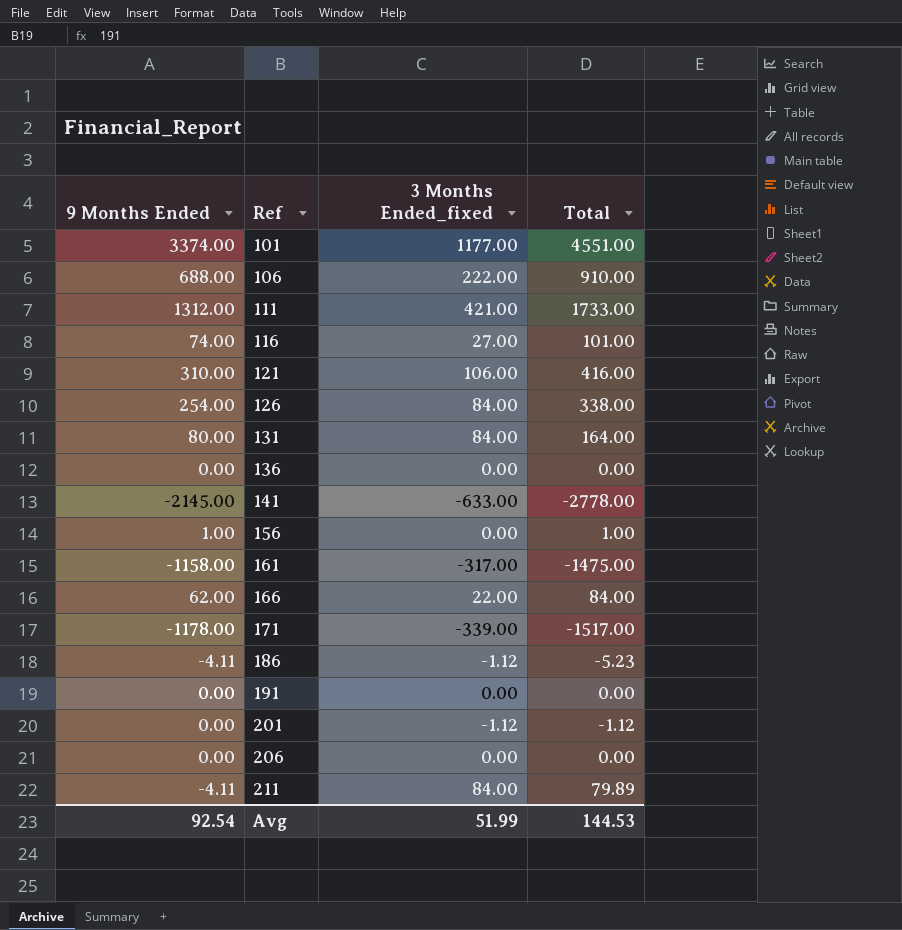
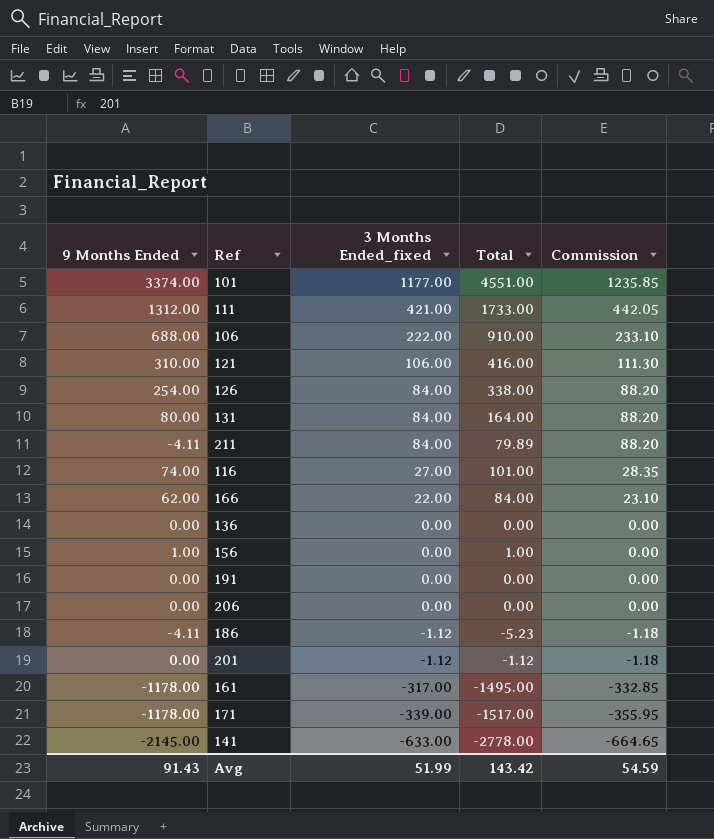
row order: Ref ascending -> 3 Months Ended_fixed descending
column Commission | formula: none -> [3 Months Ended_fixed] * 1.05
161 | 9 Months Ended: -1158.00 -> -1178.00
161 | Total: -1475.00 -> -1495.00
Avg | 9 Months Ended: 92.54 -> 91.43
Avg | Total: 144.53 -> 143.42

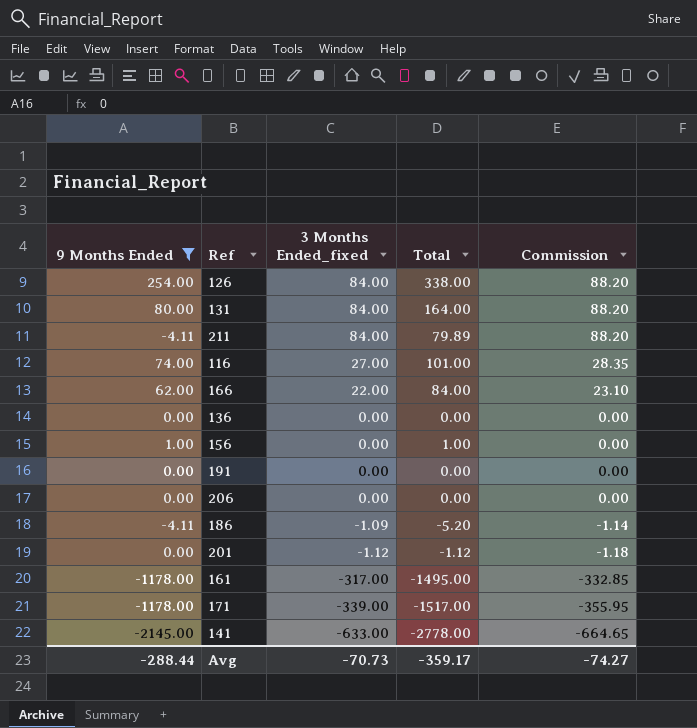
filter: none -> 9 Months Ended <= 254.00
186 | 3 Months Ended_fixed: -1.12 -> -1.09
186 | Total: -5.23 -> -5.20
186 | Commission: -1.18 -> -1.14
Avg | 9 Months Ended: 91.43 -> -288.44
Avg | 3 Months Ended_fixed: 51.99 -> -70.73
Avg | Total: 143.42 -> -359.17
Avg | Commission: 54.59 -> -74.27

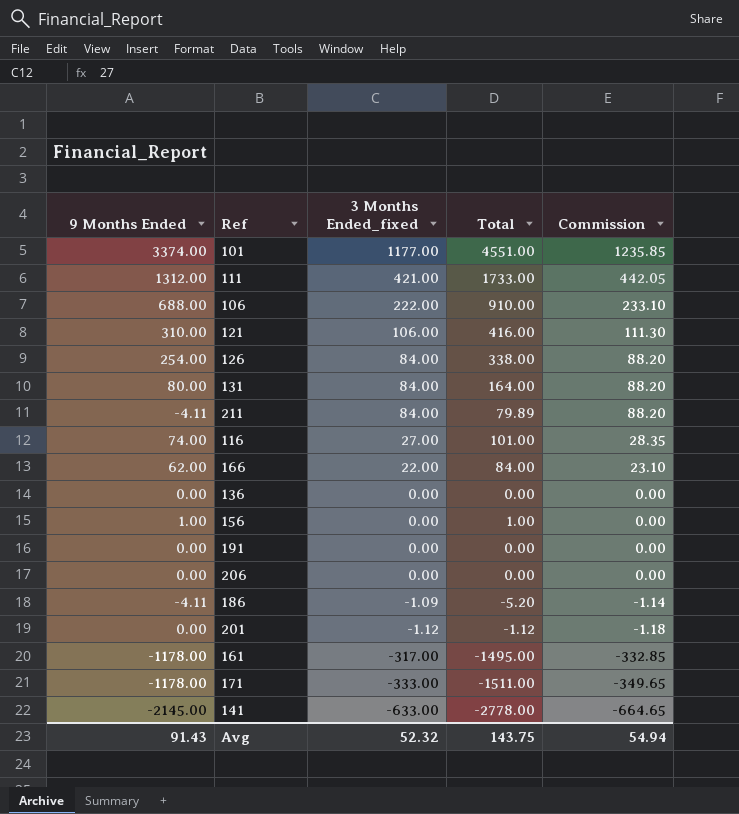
filter: 9 Months Ended <= 254.00 -> none
171 | 3 Months Ended_fixed: -339.00 -> -333.00
171 | Total: -1517.00 -> -1511.00
171 | Commission: -355.95 -> -349.65
Avg | 9 Months Ended: -288.44 -> 91.43
Avg | 3 Months Ended_fixed: -70.73 -> 52.32
Avg | Total: -359.17 -> 143.75
Avg | Commission: -74.27 -> 54.94

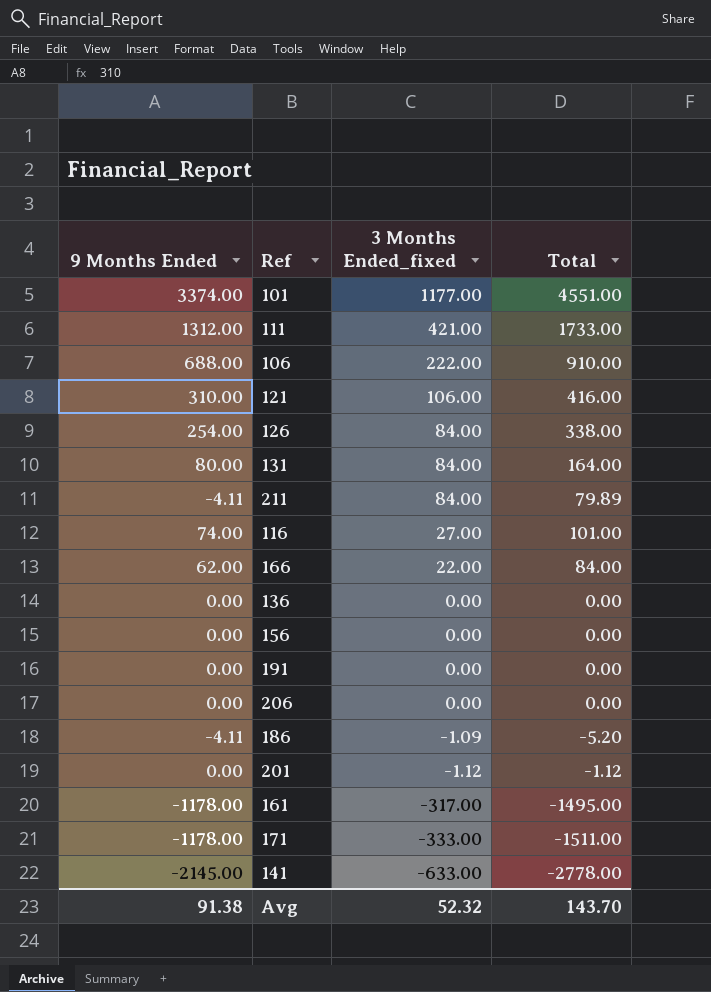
column Commission | formula: [3 Months Ended_fixed] * 1.05 -> none
156 | 9 Months Ended: 1.00 -> 0.00
156 | Total: 1.00 -> 0.00
Avg | 9 Months Ended: 91.43 -> 91.38
Avg | Total: 143.75 -> 143.70

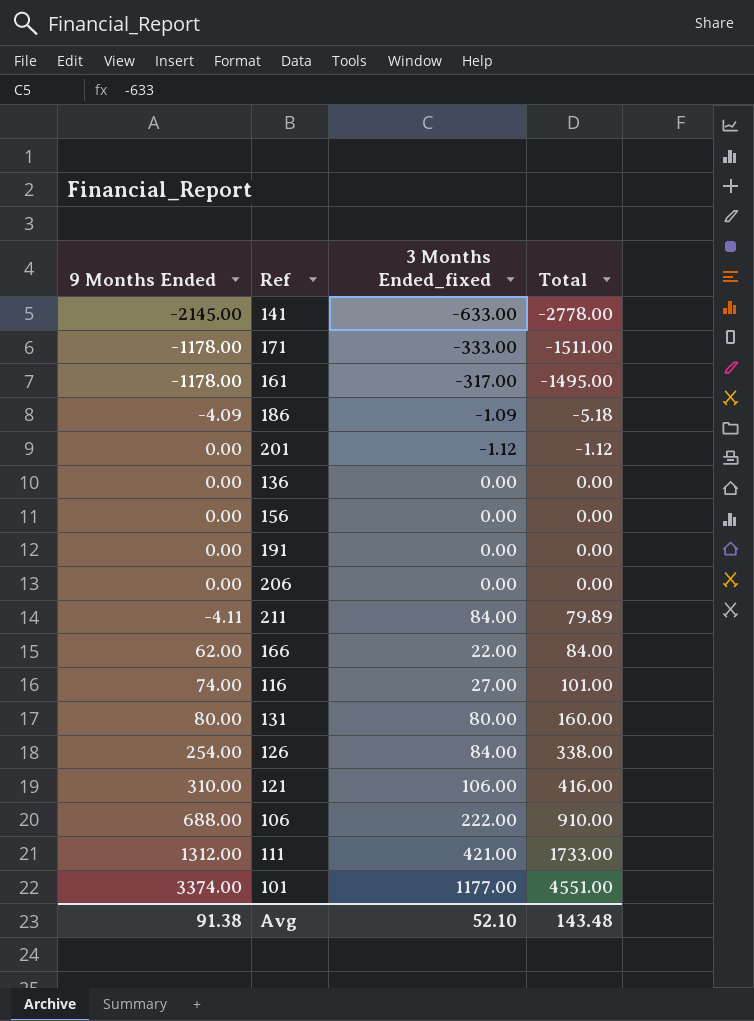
row order: 3 Months Ended_fixed descending -> Total ascending
186 | 9 Months Ended: -4.11 -> -4.09
186 | Total: -5.20 -> -5.18
131 | 3 Months Ended_fixed: 84.00 -> 80.00
131 | Total: 164.00 -> 160.00
Avg | 3 Months Ended_fixed: 52.32 -> 52.10
Avg | Total: 143.70 -> 143.48

